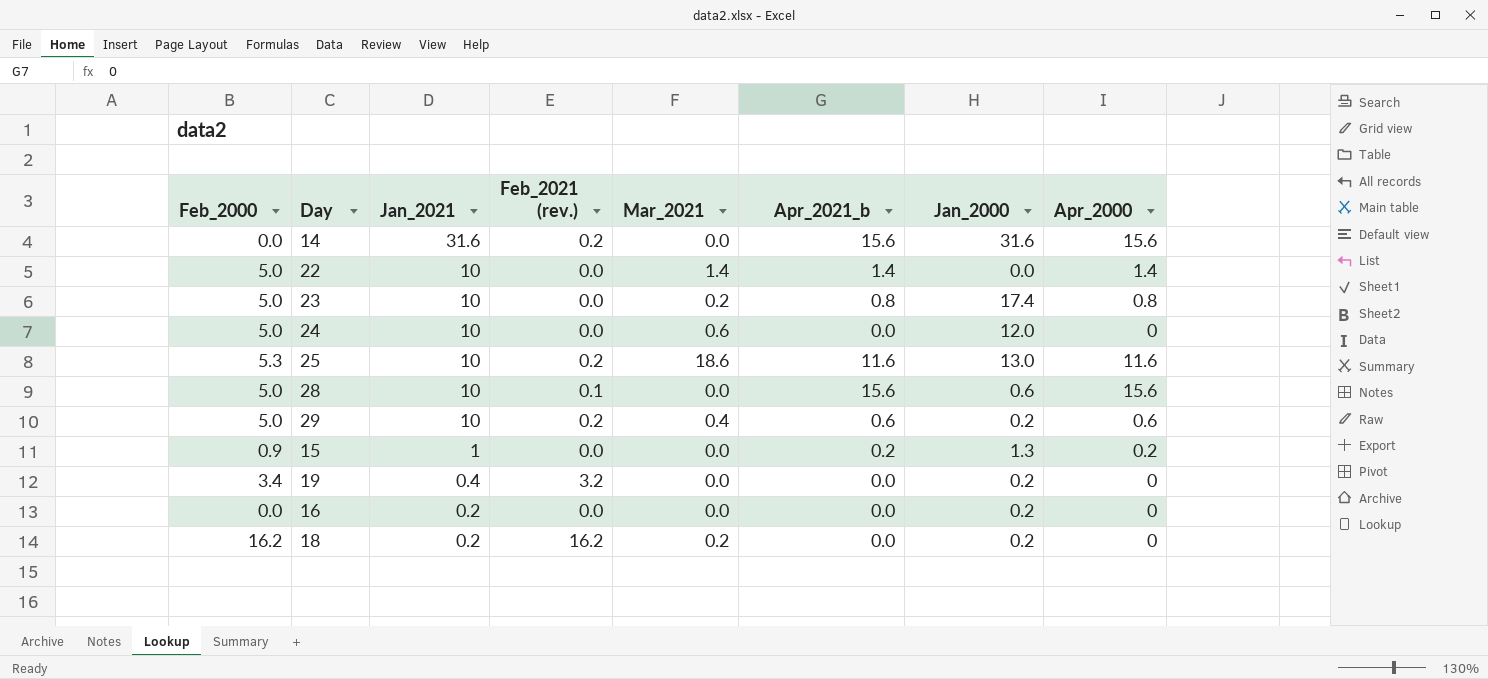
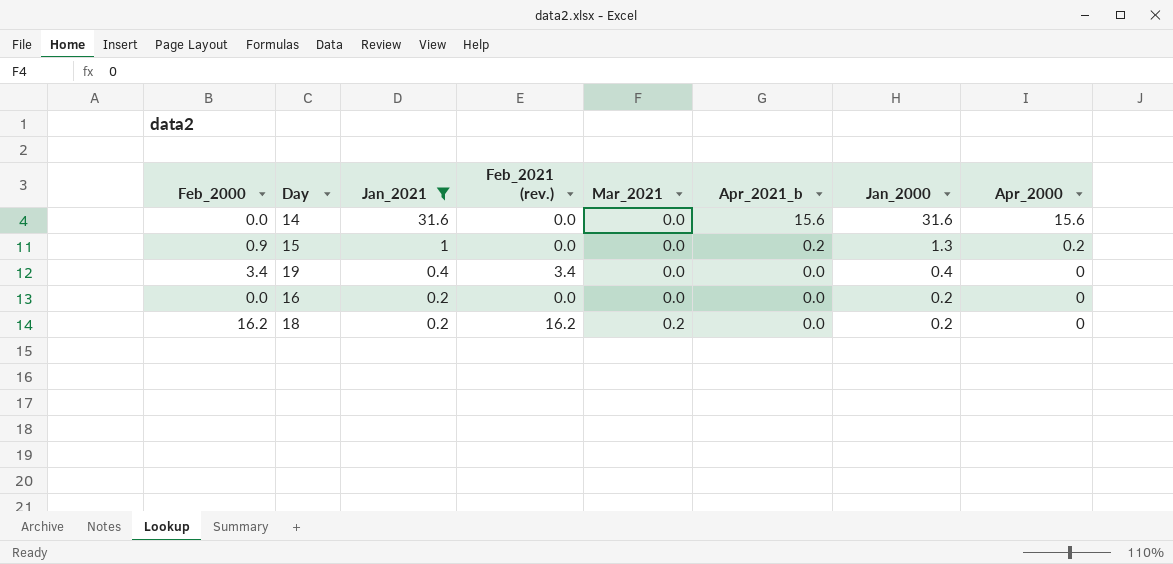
filter: none -> Jan_2021 != 10
14 | Feb_2021 (rev.): 0.2 -> 0.0
19 | Feb_2021 (rev.): 3.2 -> 3.4
19 | Jan_2000: 0.2 -> 0.4

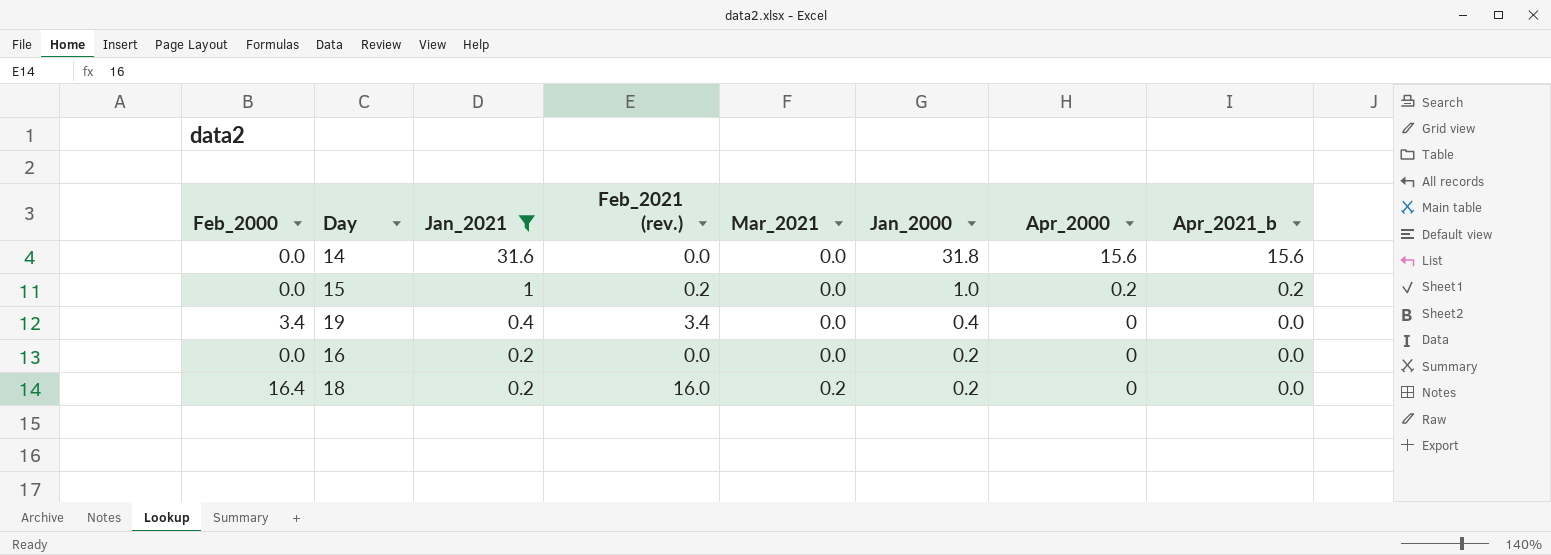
column Apr_2021_b | position: 6 -> 8
14 | Jan_2000: 31.6 -> 31.8
15 | Feb_2000: 0.9 -> 0.0
15 | Feb_2021 (rev.): 0.0 -> 0.2
15 | Jan_2000: 1.3 -> 1.0
18 | Feb_2000: 16.2 -> 16.4
18 | Feb_2021 (rev.): 16.2 -> 16.0

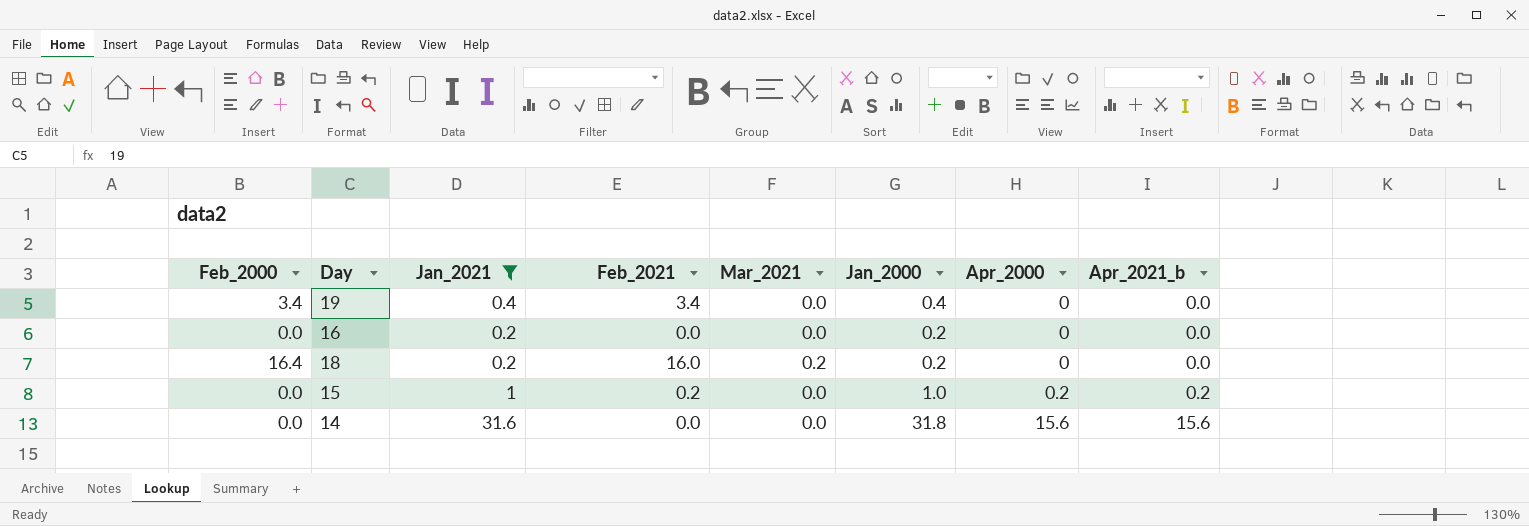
row order: Jan_2021 descending -> Apr_2000 ascending
column name: Feb_2021 (rev.) -> Feb_2021

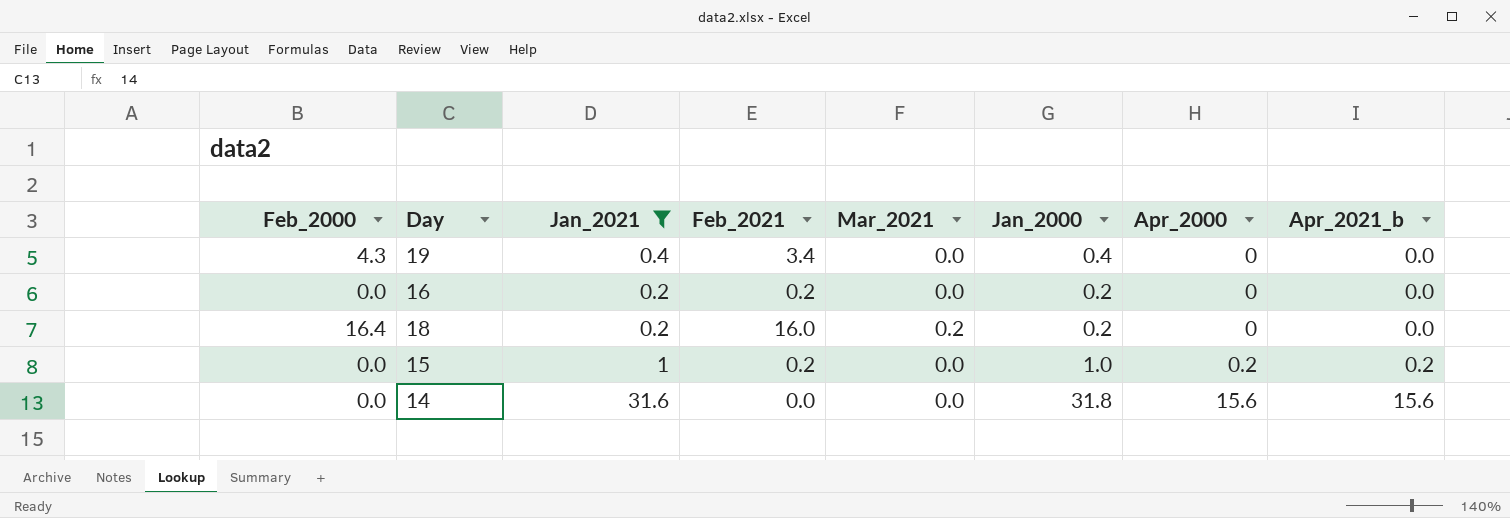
19 | Feb_2000: 3.4 -> 4.3
16 | Feb_2021: 0.0 -> 0.2

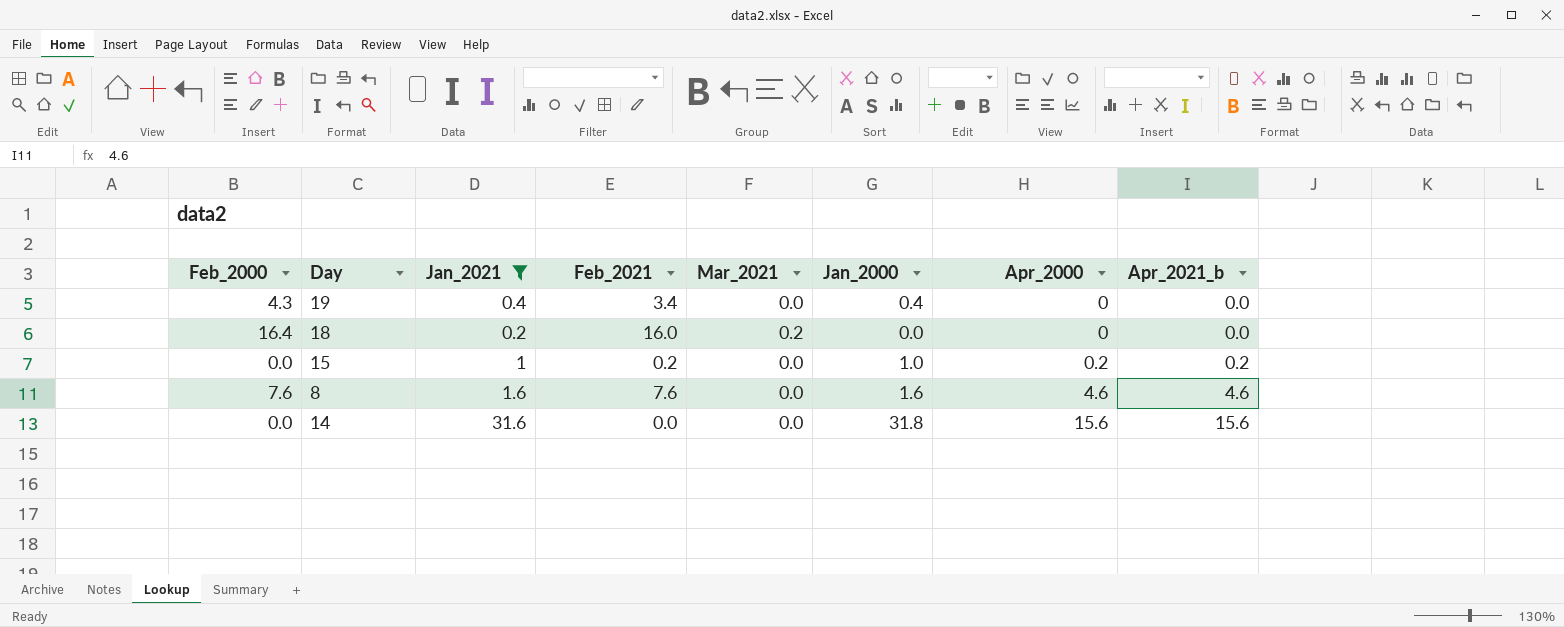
row 16: 0.0 | 0.2 | 0.2 | 0.0 | 0.2 | 0 | 0.0 -> none
18 | Jan_2000: 0.2 -> 0.0
row 8: none -> 7.6 | 1.6 | 7.6 | 0.0 | 1.6 | 4.6 | 4.6

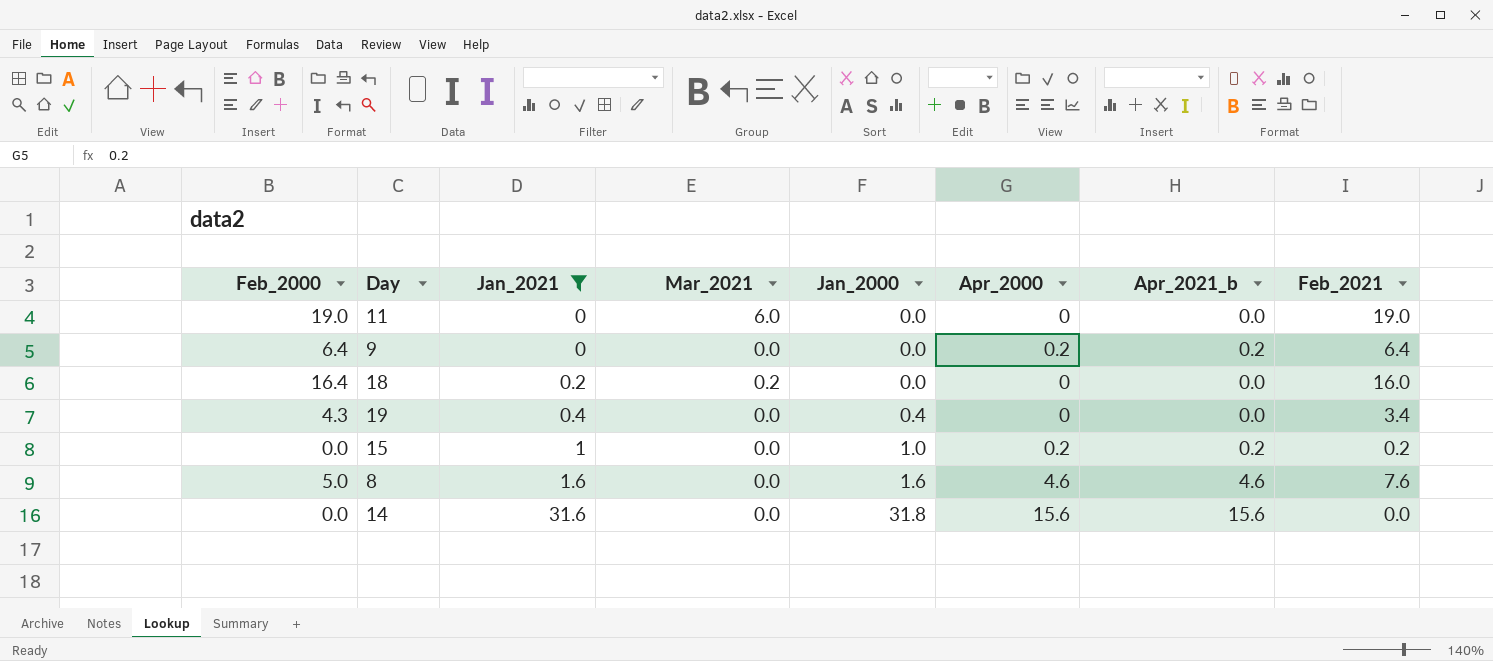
row order: Apr_2000 ascending -> Jan_2021 ascending
column Feb_2021 | position: 4 -> 8
row 11: none -> 19.0 | 0 | 6.0 | 0.0 | 0 | 0.0 | 19.0
row 9: none -> 6.4 | 0 | 0.0 | 0.0 | 0.2 | 0.2 | 6.4
8 | Feb_2000: 7.6 -> 5.0

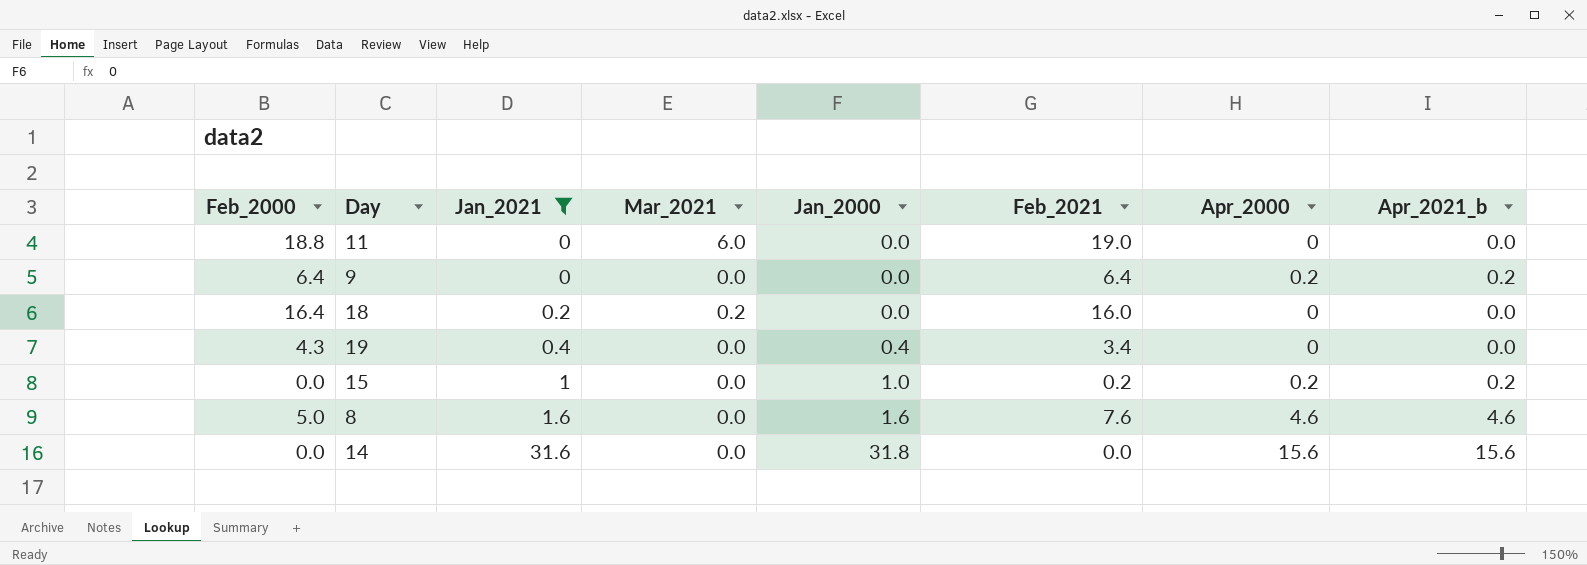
column Feb_2021 | position: 8 -> 6
11 | Feb_2000: 19.0 -> 18.8

